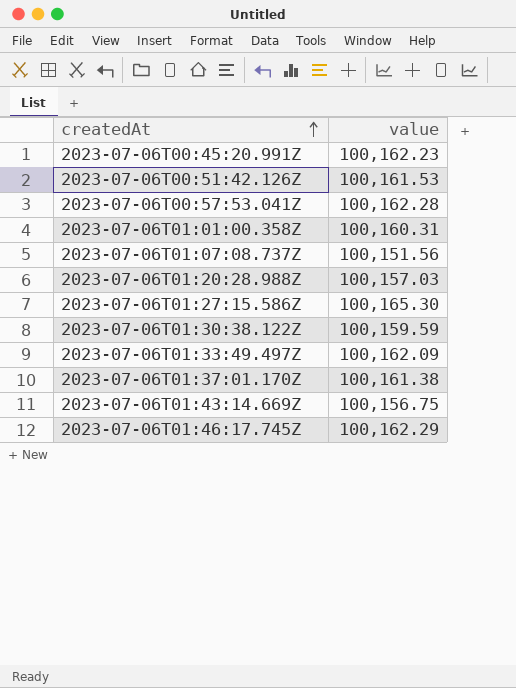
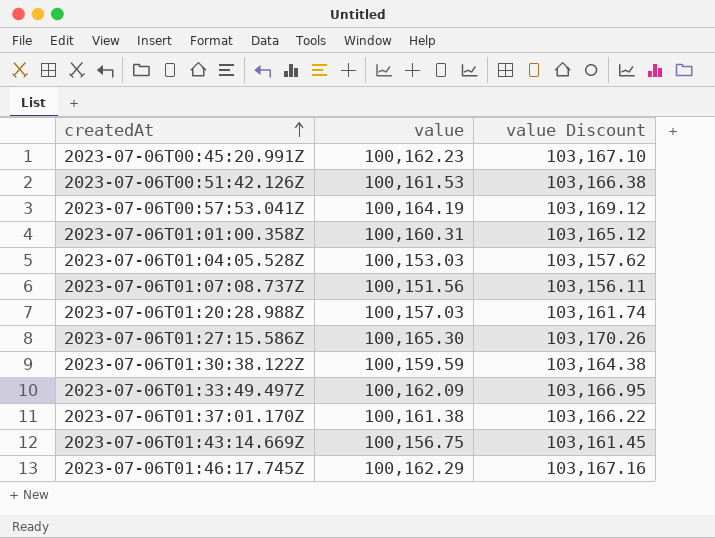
column value Discount | formula: none -> [value] * 1.03
2023-07-06T00:57:53.041Z | value: 100,162.28 -> 100,164.19
row 2023-07-06T01:04:05.528Z: none -> 100,153.03 | 103,157.62

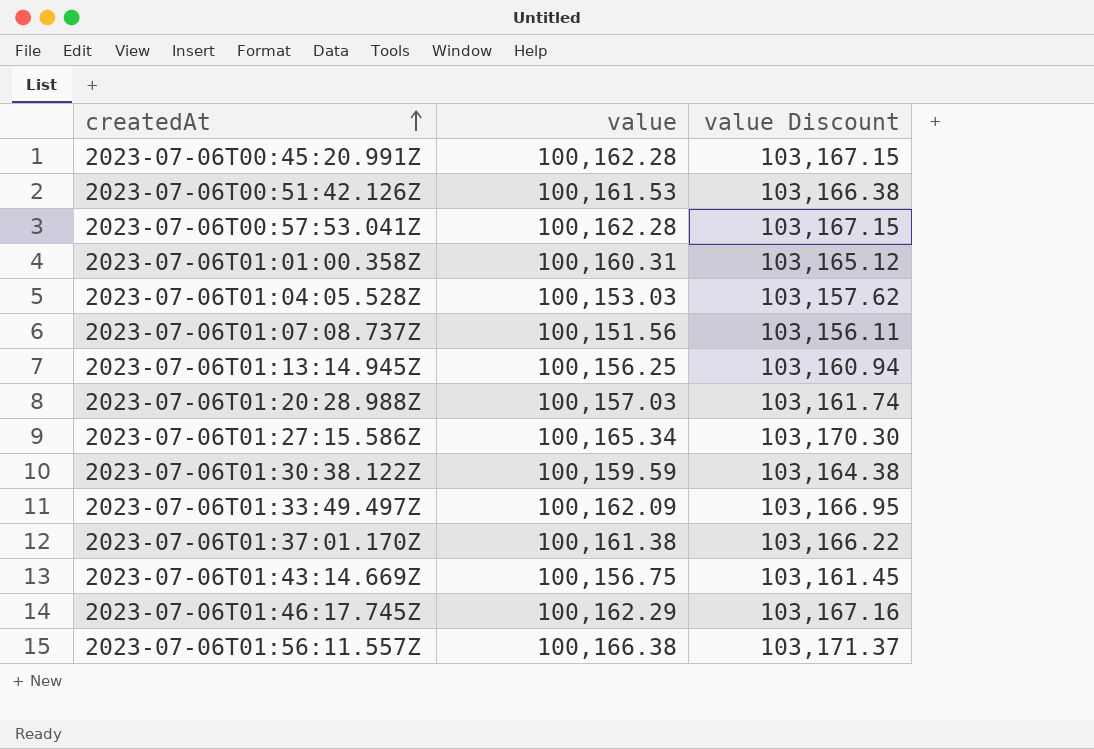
2023-07-06T00:45:20.991Z | value: 100,162.23 -> 100,162.28
2023-07-06T00:45:20.991Z | value Discount: 103,167.10 -> 103,167.15
2023-07-06T00:57:53.041Z | value: 100,164.19 -> 100,162.28
2023-07-06T00:57:53.041Z | value Discount: 103,169.12 -> 103,167.15
row 2023-07-06T01:13:14.945Z: none -> 100,156.25 | 103,160.94
2023-07-06T01:27:15.586Z | value: 100,165.30 -> 100,165.34
2023-07-06T01:27:15.586Z | value Discount: 103,170.26 -> 103,170.30
row 2023-07-06T01:56:11.557Z: none -> 100,166.38 | 103,171.37

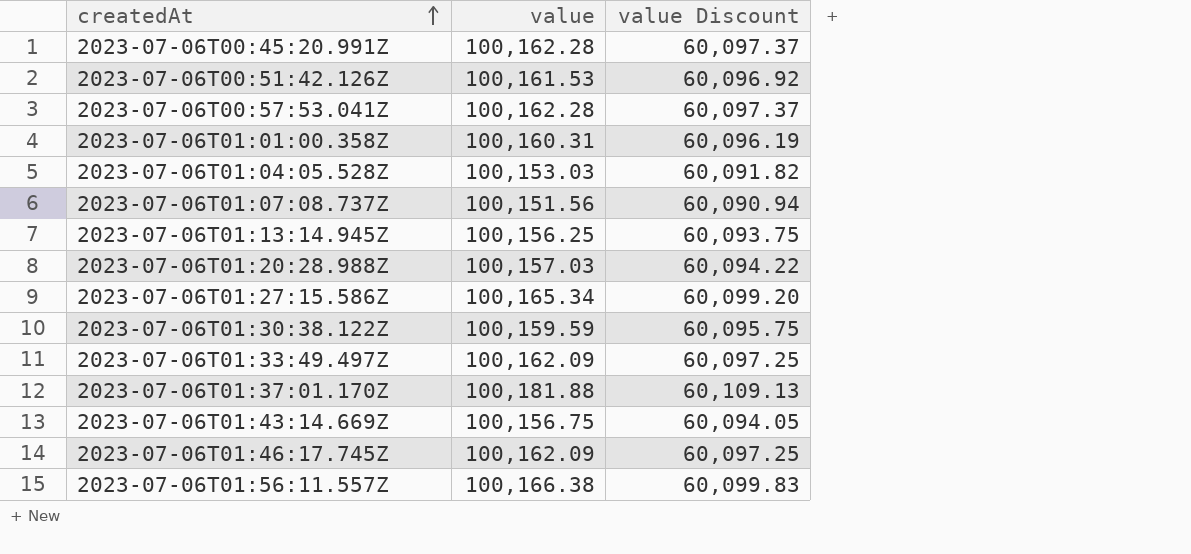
column value Discount | formula: [value] * 1.03 -> [value] * 0.6
2023-07-06T01:37:01.170Z | value: 100,161.38 -> 100,181.88
2023-07-06T01:46:17.745Z | value: 100,162.29 -> 100,162.09

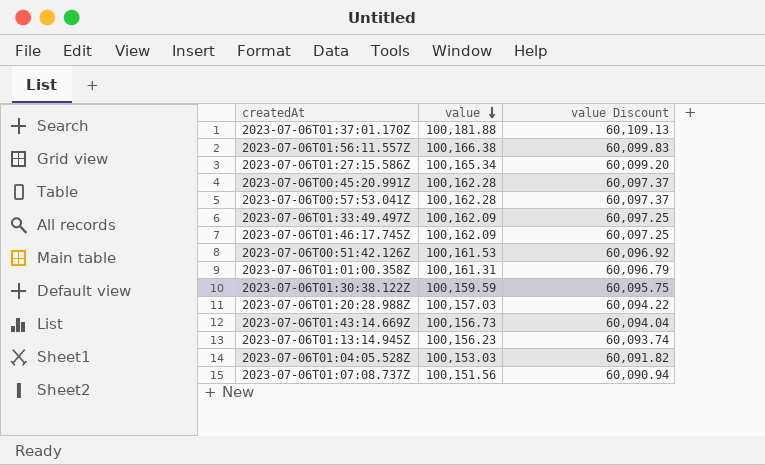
row order: createdAt ascending -> value descending
2023-07-06T01:01:00.358Z | value: 100,160.31 -> 100,161.31
2023-07-06T01:01:00.358Z | value Discount: 60,096.19 -> 60,096.79
2023-07-06T01:43:14.669Z | value: 100,156.75 -> 100,156.73
2023-07-06T01:43:14.669Z | value Discount: 60,094.05 -> 60,094.04
2023-07-06T01:13:14.945Z | value: 100,156.25 -> 100,156.23
2023-07-06T01:13:14.945Z | value Discount: 60,093.75 -> 60,093.74

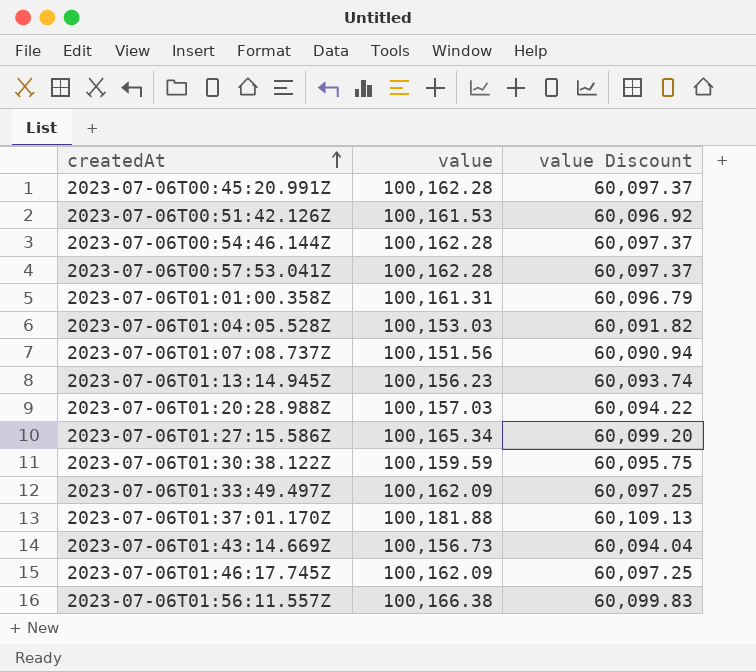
row order: value descending -> createdAt ascending
row 2023-07-06T00:54:46.144Z: none -> 100,162.28 | 60,097.37

